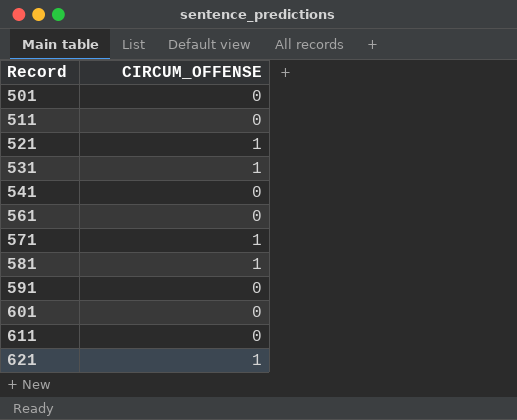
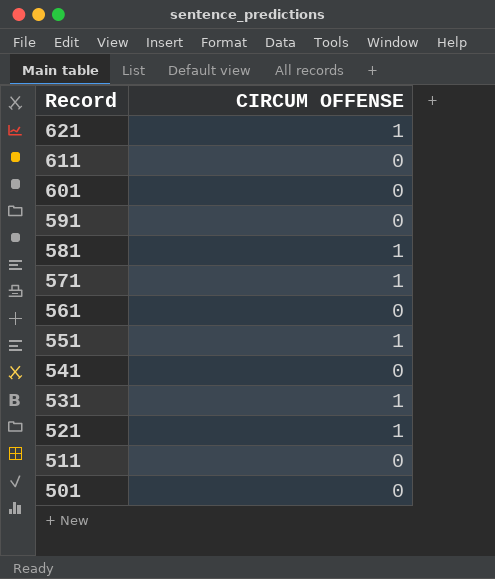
row order: Record ascending -> Record descending
column name: CIRCUM_OFFENSE -> CIRCUM OFFENSE
row 551: none -> 1

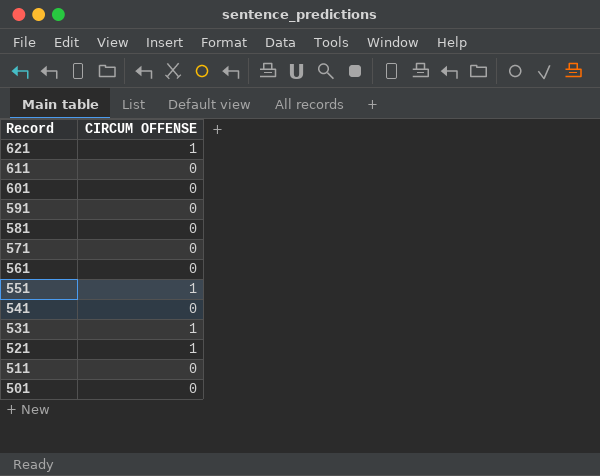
581 | CIRCUM OFFENSE: 1 -> 0
571 | CIRCUM OFFENSE: 1 -> 0

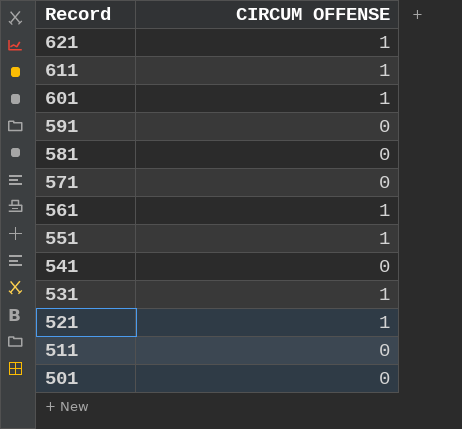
611 | CIRCUM OFFENSE: 0 -> 1
601 | CIRCUM OFFENSE: 0 -> 1
561 | CIRCUM OFFENSE: 0 -> 1

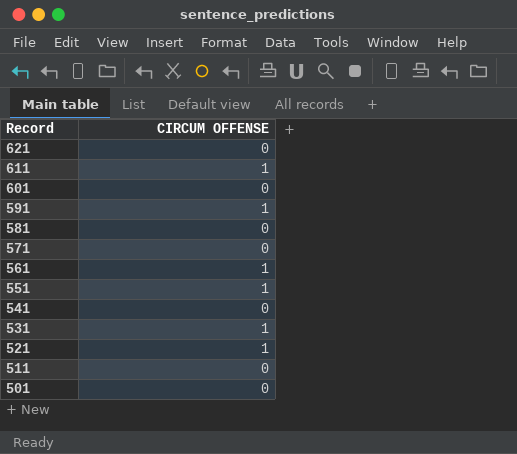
621 | CIRCUM OFFENSE: 1 -> 0
601 | CIRCUM OFFENSE: 1 -> 0
591 | CIRCUM OFFENSE: 0 -> 1

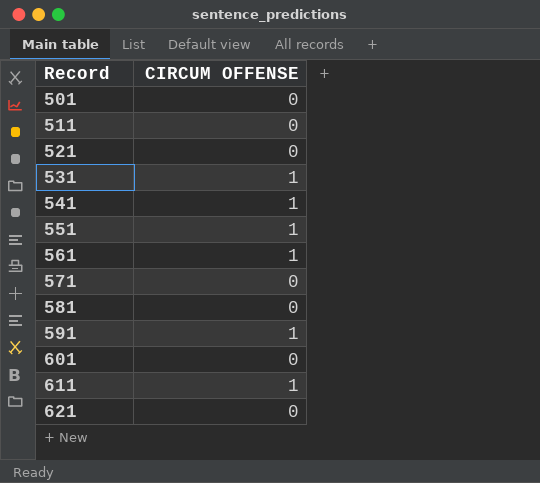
row order: Record descending -> Record ascending
521 | CIRCUM OFFENSE: 1 -> 0
541 | CIRCUM OFFENSE: 0 -> 1

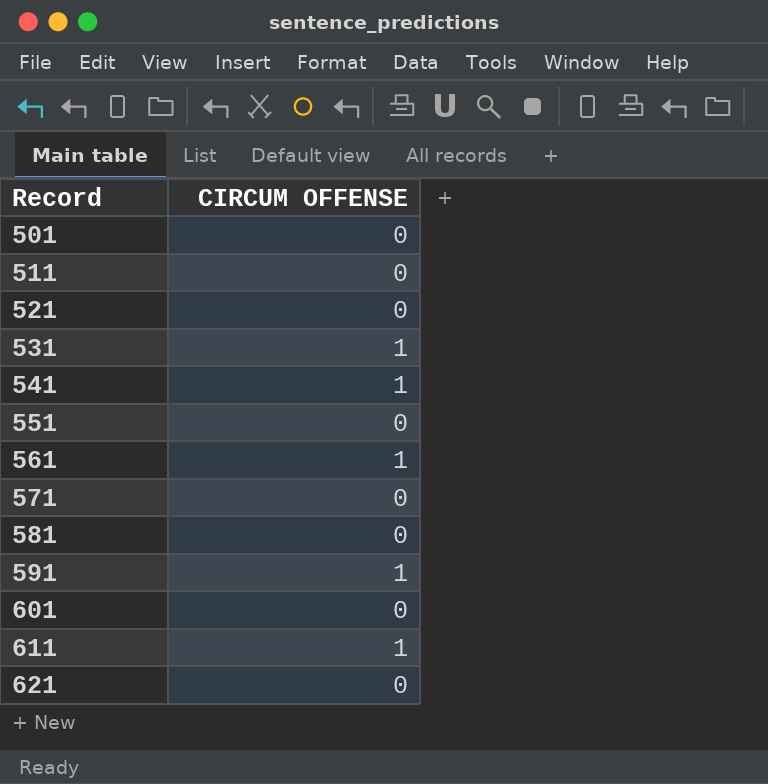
551 | CIRCUM OFFENSE: 1 -> 0

